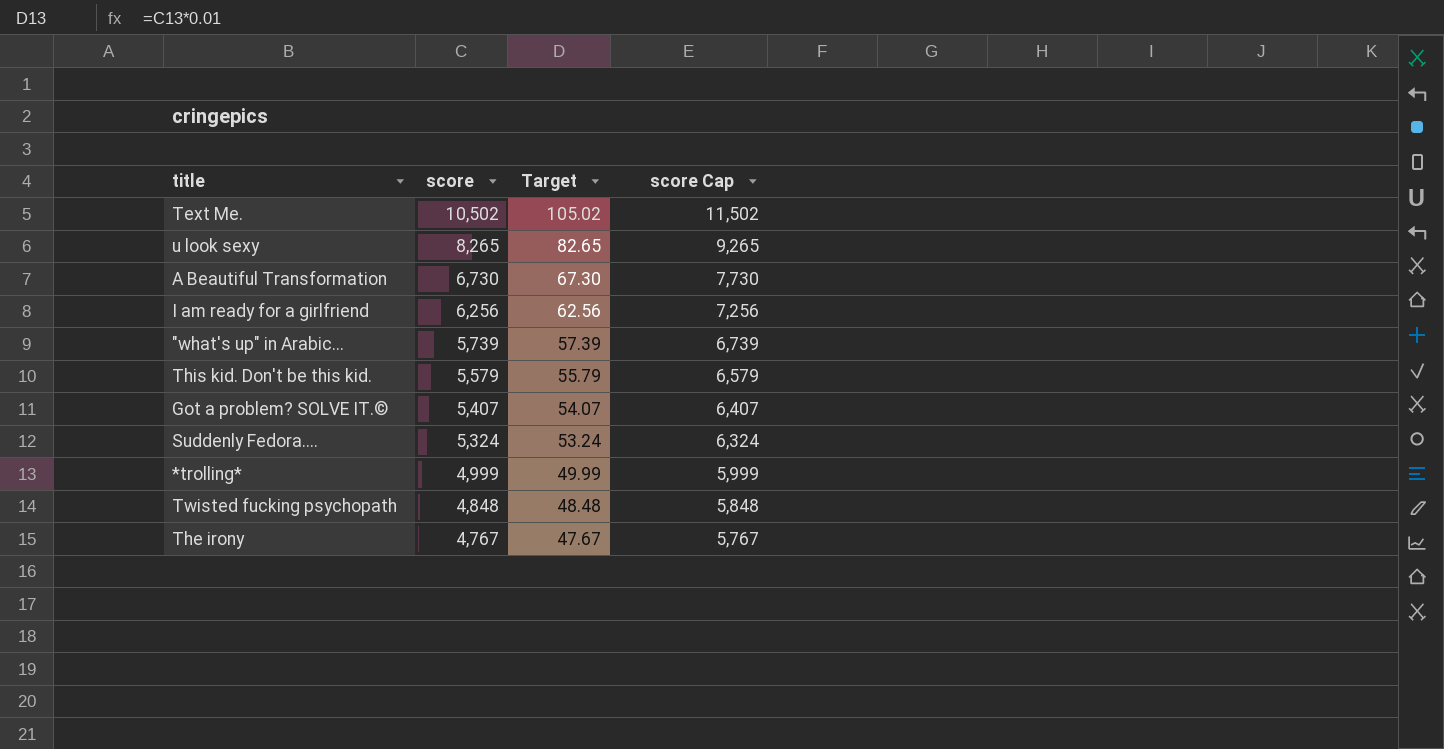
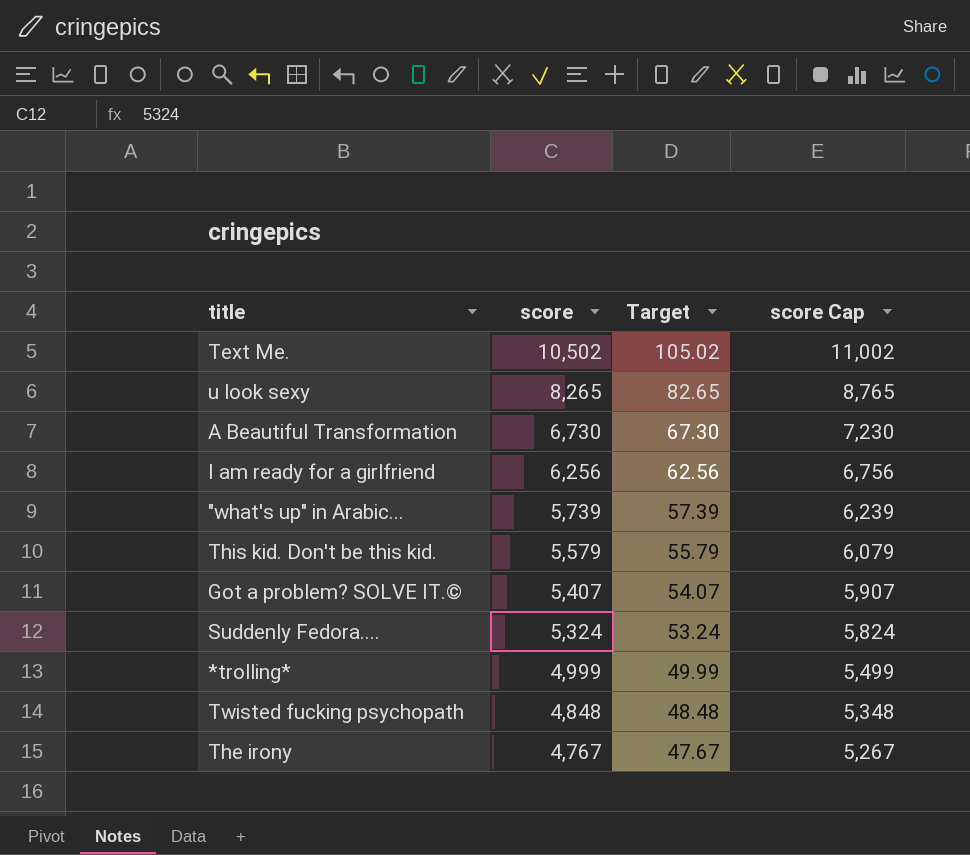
column score Cap | formula: [score] + 1000 -> [score] + 500

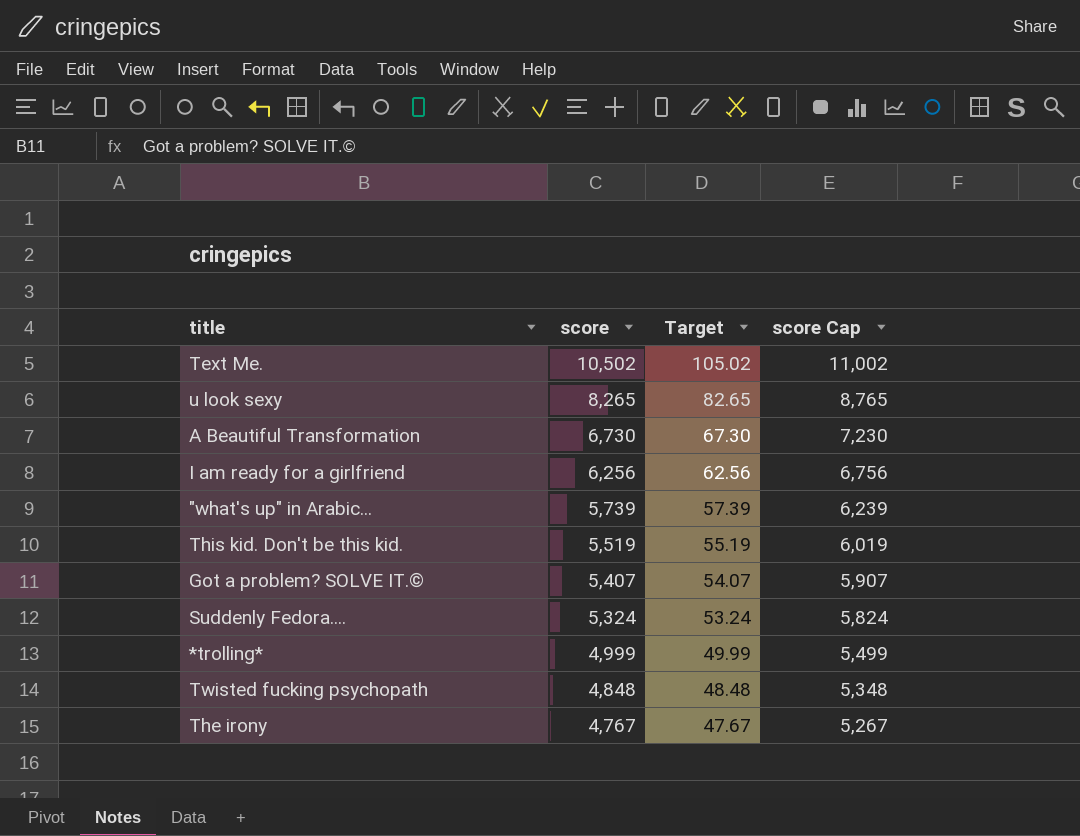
This kid. Don't be this kid. | score: 5,579 -> 5,519
This kid. Don't be this kid. | Target: 55.79 -> 55.19
This kid. Don't be this kid. | score Cap: 6,079 -> 6,019

